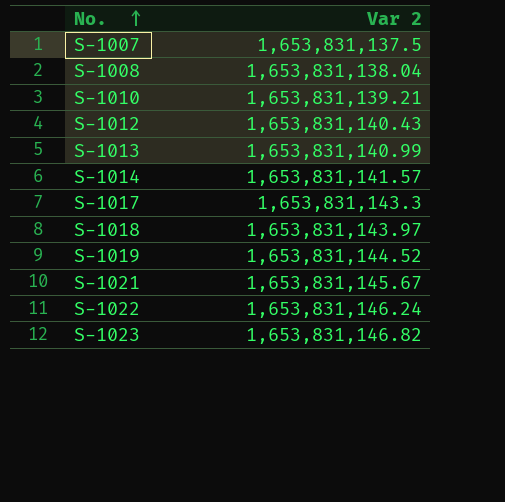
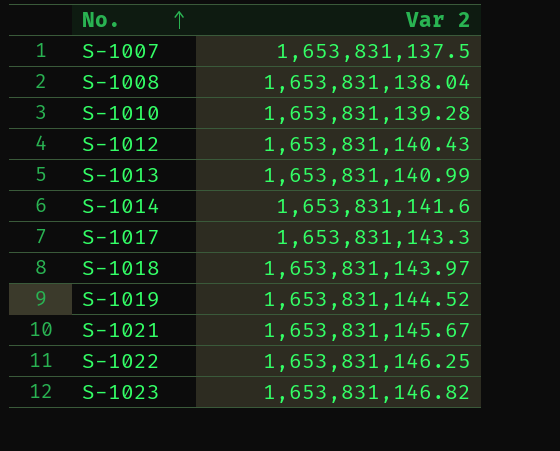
S-1010 | Var 2: 1,653,831,139.21 -> 1,653,831,139.28
S-1014 | Var 2: 1,653,831,141.57 -> 1,653,831,141.6
S-1022 | Var 2: 1,653,831,146.24 -> 1,653,831,146.25

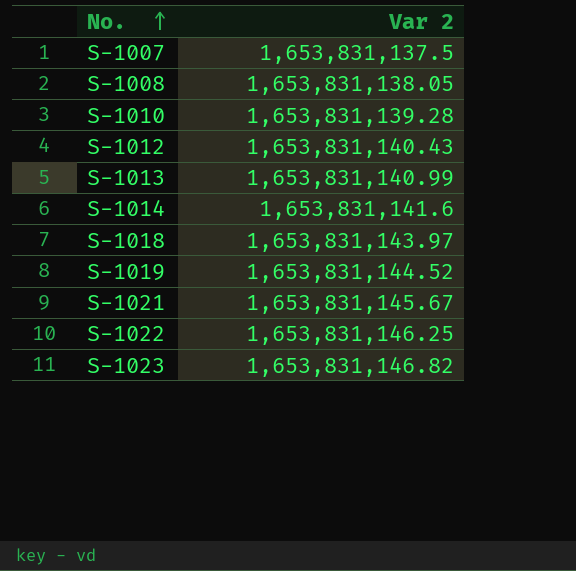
row S-1017: 1,653,831,143.3 -> none
S-1008 | Var 2: 1,653,831,138.04 -> 1,653,831,138.05

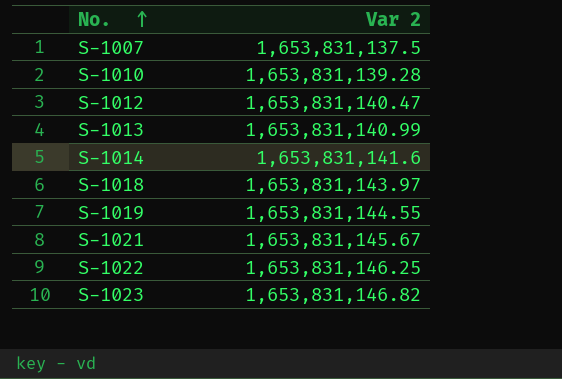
row S-1008: 1,653,831,138.05 -> none
S-1012 | Var 2: 1,653,831,140.43 -> 1,653,831,140.47
S-1019 | Var 2: 1,653,831,144.52 -> 1,653,831,144.55

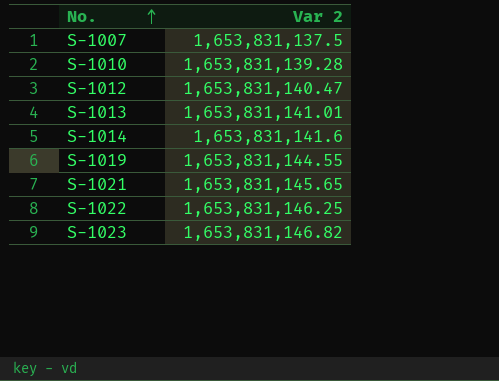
row S-1018: 1,653,831,143.97 -> none
S-1013 | Var 2: 1,653,831,140.99 -> 1,653,831,141.01
S-1021 | Var 2: 1,653,831,145.67 -> 1,653,831,145.65

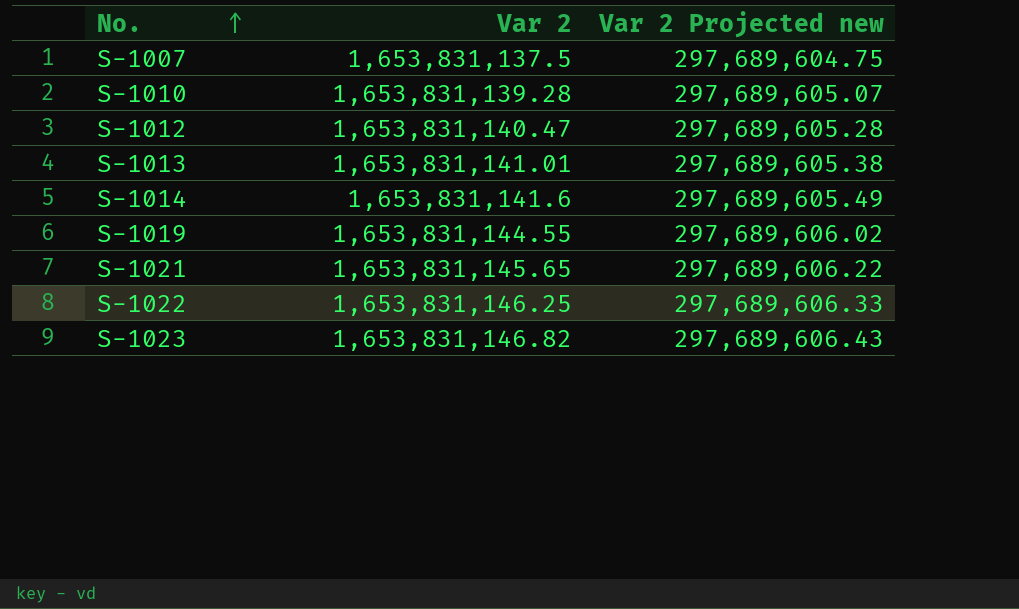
column Var 2 Projected new | formula: none -> [Var 2] * 0.18

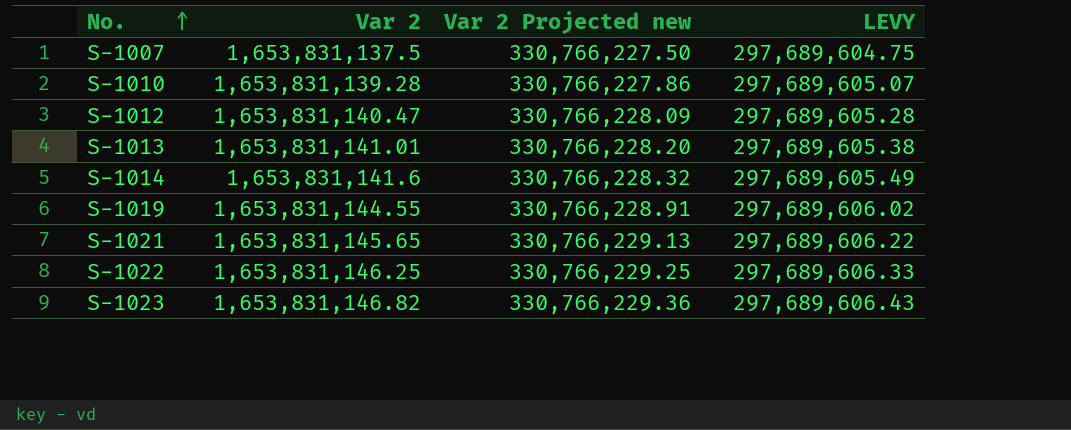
column Var 2 Projected new | formula: [Var 2] * 0.18 -> [Var 2] * 0.2
column LEVY | formula: none -> [Var 2] * 0.18

